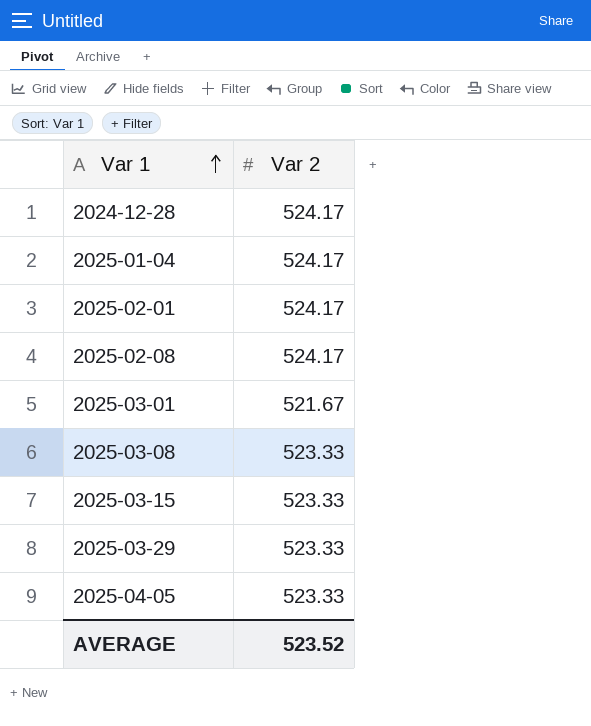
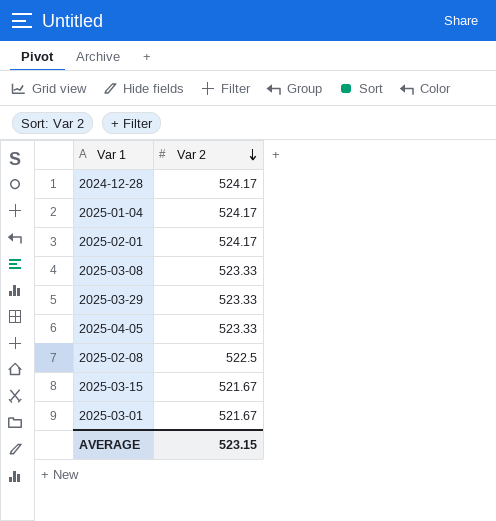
row order: Var 1 ascending -> Var 2 descending
2025-02-08 | Var 2: 524.17 -> 522.5
2025-03-15 | Var 2: 523.33 -> 521.67
AVERAGE | Var 2: 523.52 -> 523.15

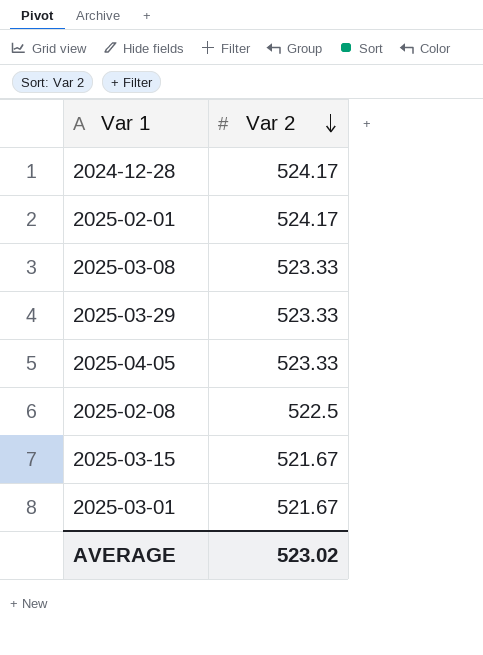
row 2025-01-04: 524.17 -> none
AVERAGE | Var 2: 523.15 -> 523.02

